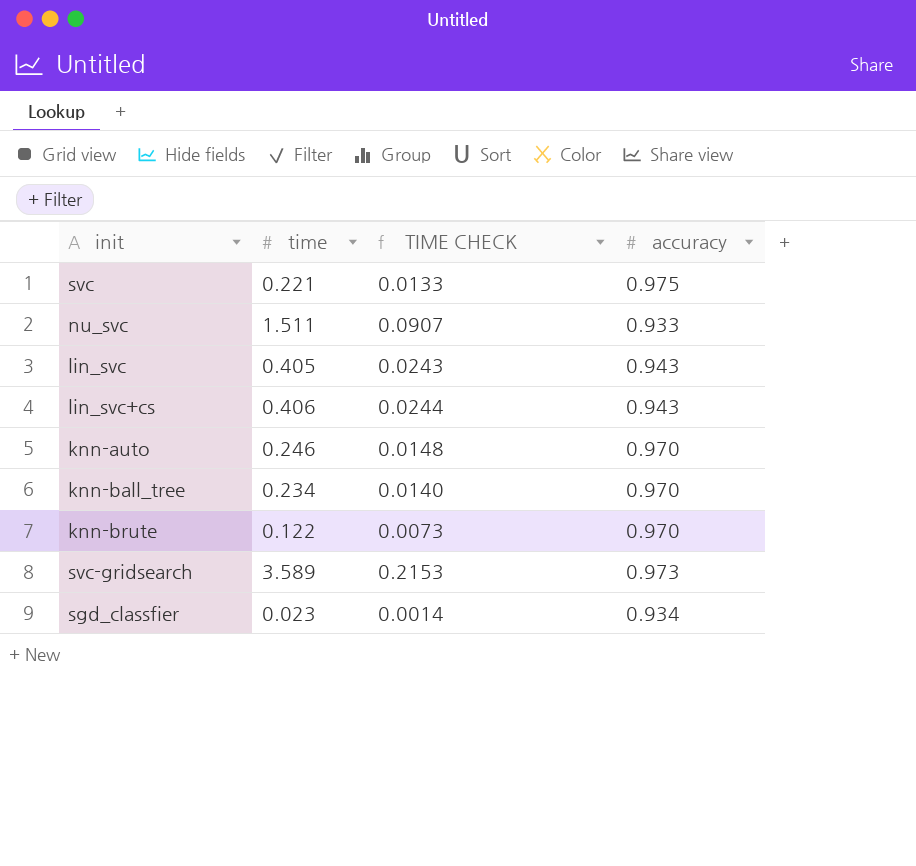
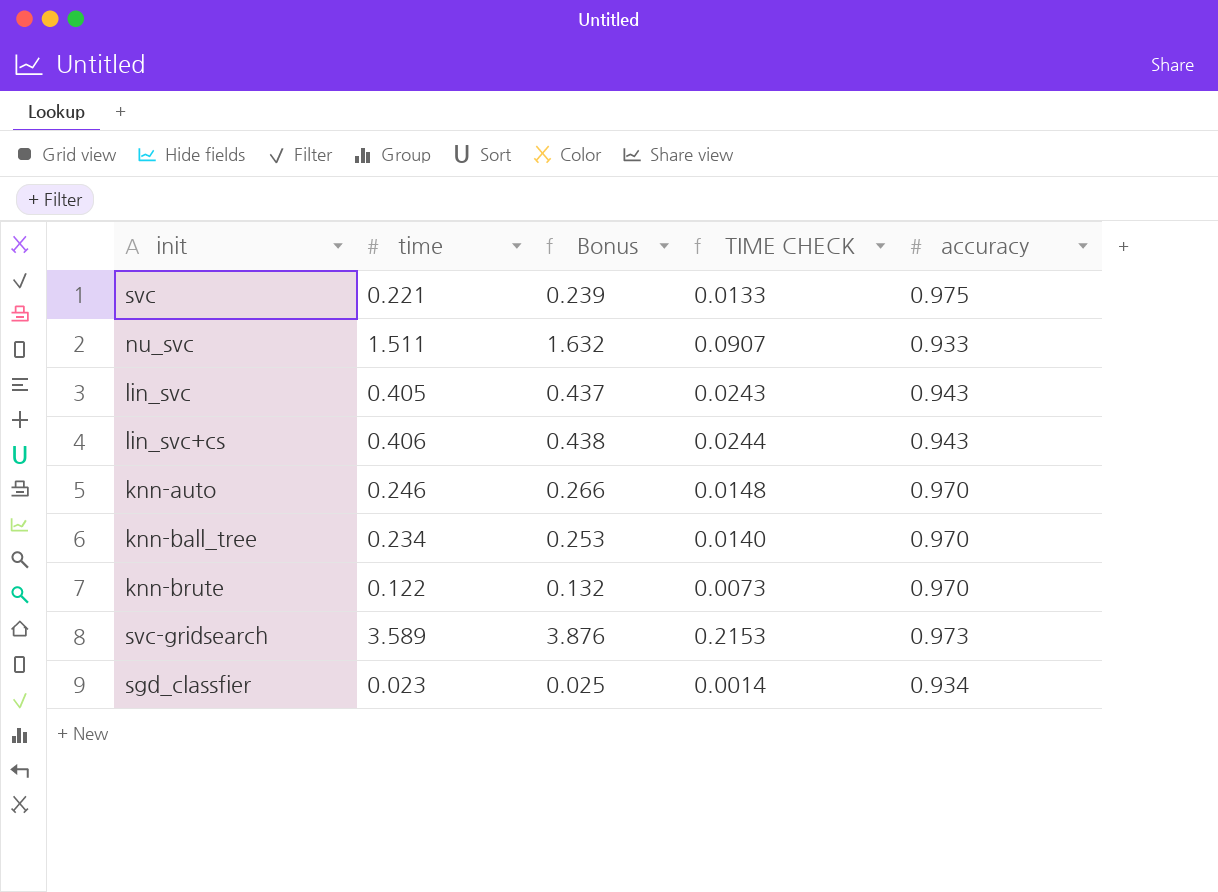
column Bonus | formula: none -> [time] * 1.08

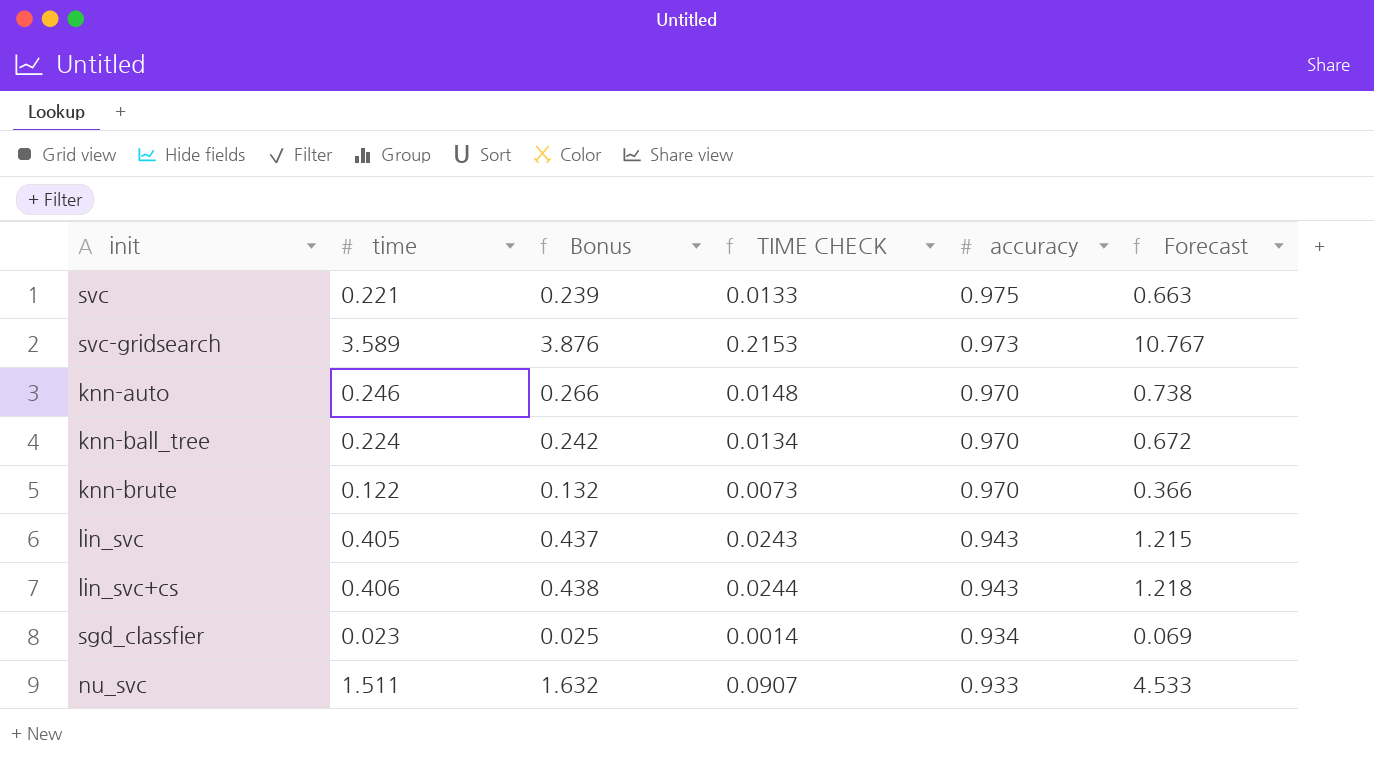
row order: none -> accuracy descending
column Forecast | formula: none -> [time] * 3
knn-ball_tree | time: 0.234 -> 0.224
knn-ball_tree | Bonus: 0.253 -> 0.242
knn-ball_tree | TIME CHECK: 0.0140 -> 0.0134

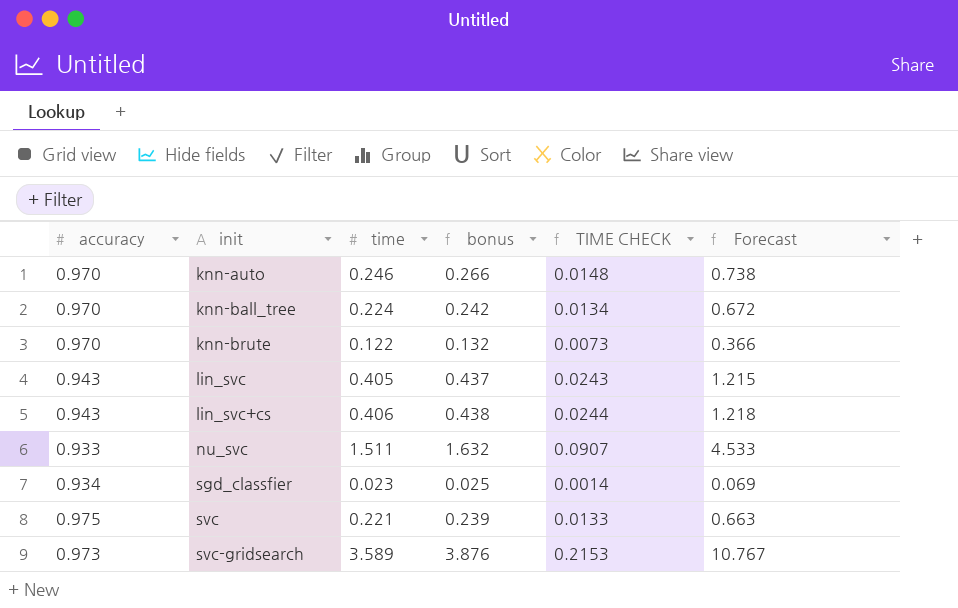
row order: accuracy descending -> init ascending
column accuracy | position: 5 -> 1
column name: Bonus -> bonus

